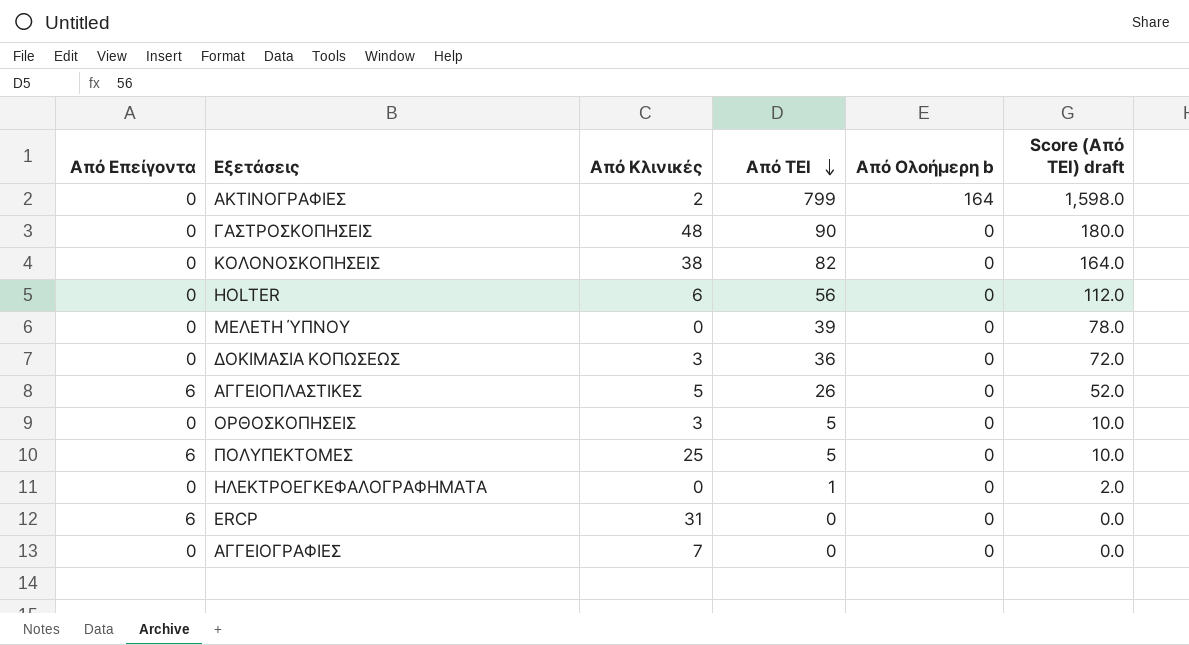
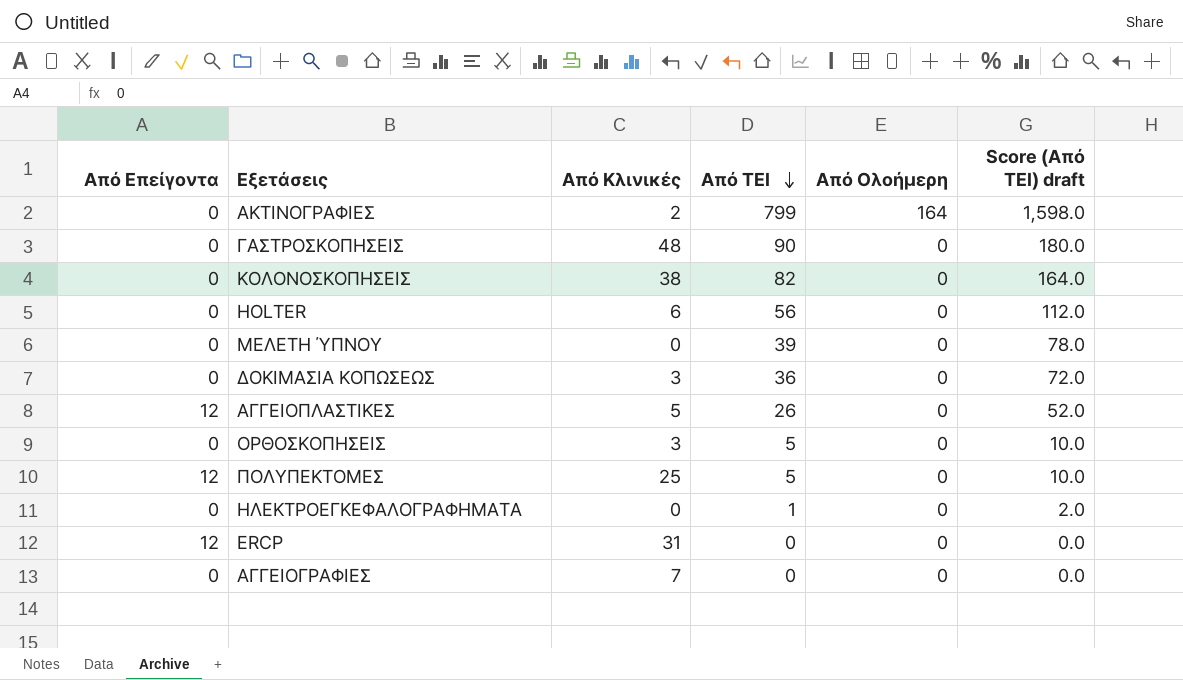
column name: Από Ολοήμερη b -> Από Ολοήμερη
ΑΓΓΕΙΟΠΛΑΣΤΙΚΕΣ | Από Επείγοντα: 6 -> 12
ΠΟΛΥΠΕΚΤΟΜΕΣ | Από Επείγοντα: 6 -> 12
ERCP | Από Επείγοντα: 6 -> 12

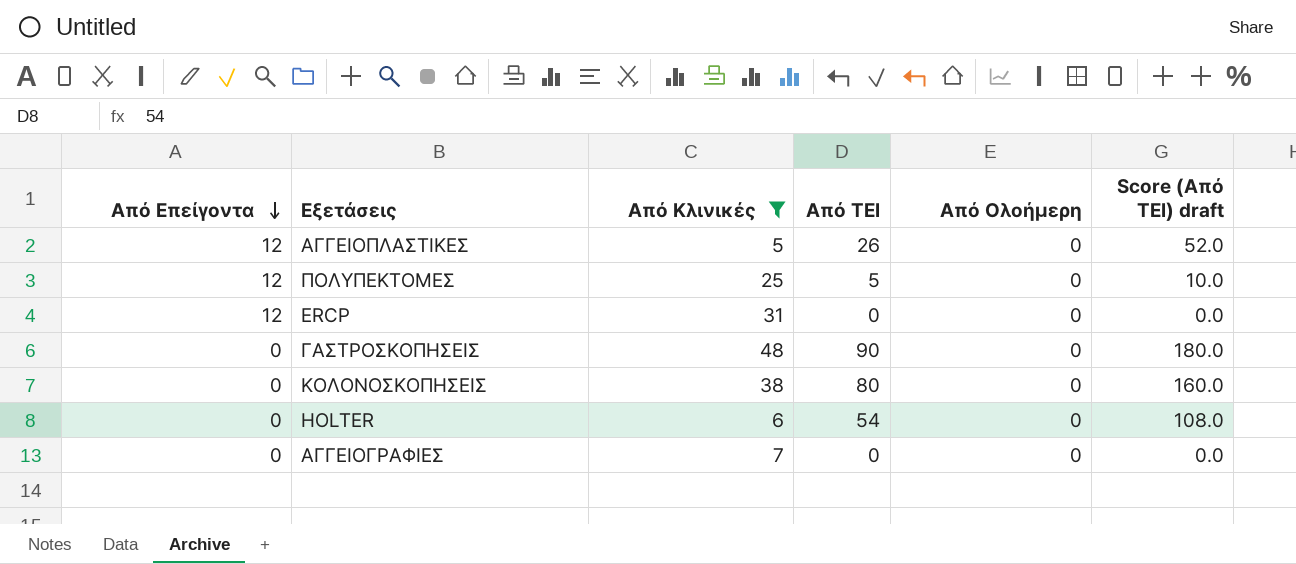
filter: none -> Από Κλινικές >= 5
row order: Από ΤΕΙ descending -> Από Επείγοντα descending
ΚΟΛΟΝΟΣΚΟΠΗΣΕΙΣ | Από ΤΕΙ: 82 -> 80
ΚΟΛΟΝΟΣΚΟΠΗΣΕΙΣ | Score (Από ΤΕΙ) draft: 164.0 -> 160.0
HOLTER | Από ΤΕΙ: 56 -> 54
HOLTER | Score (Από ΤΕΙ) draft: 112.0 -> 108.0

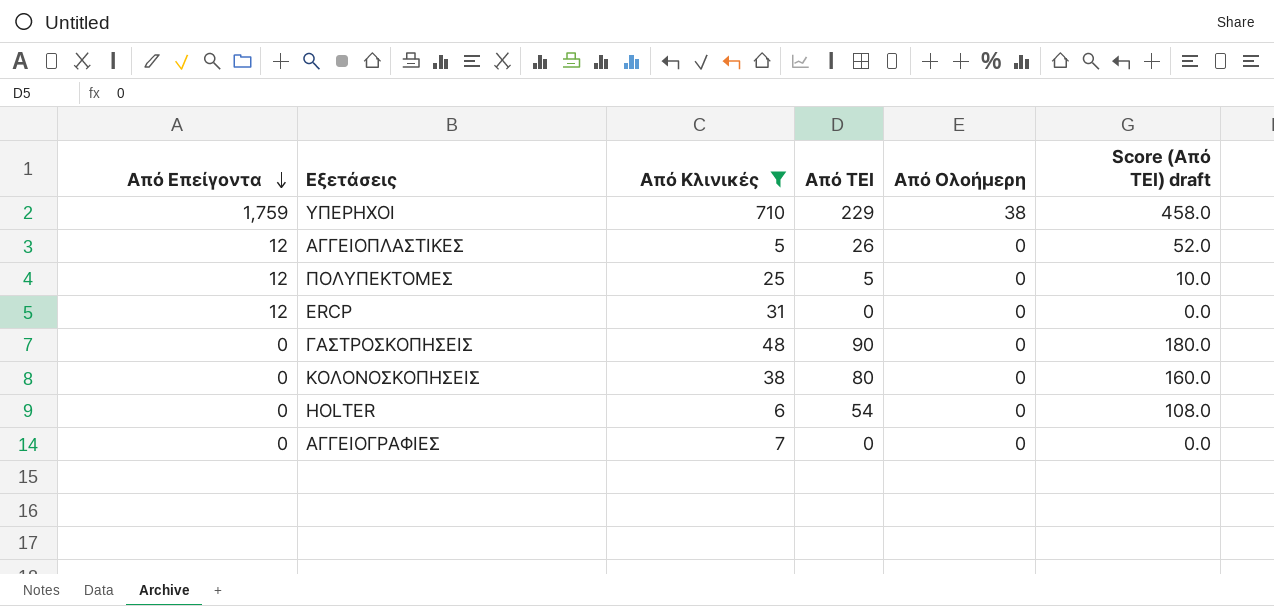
row ΥΠΕΡΗΧΟΙ: none -> 1,759 | 710 | 229 | 38 | 458.0

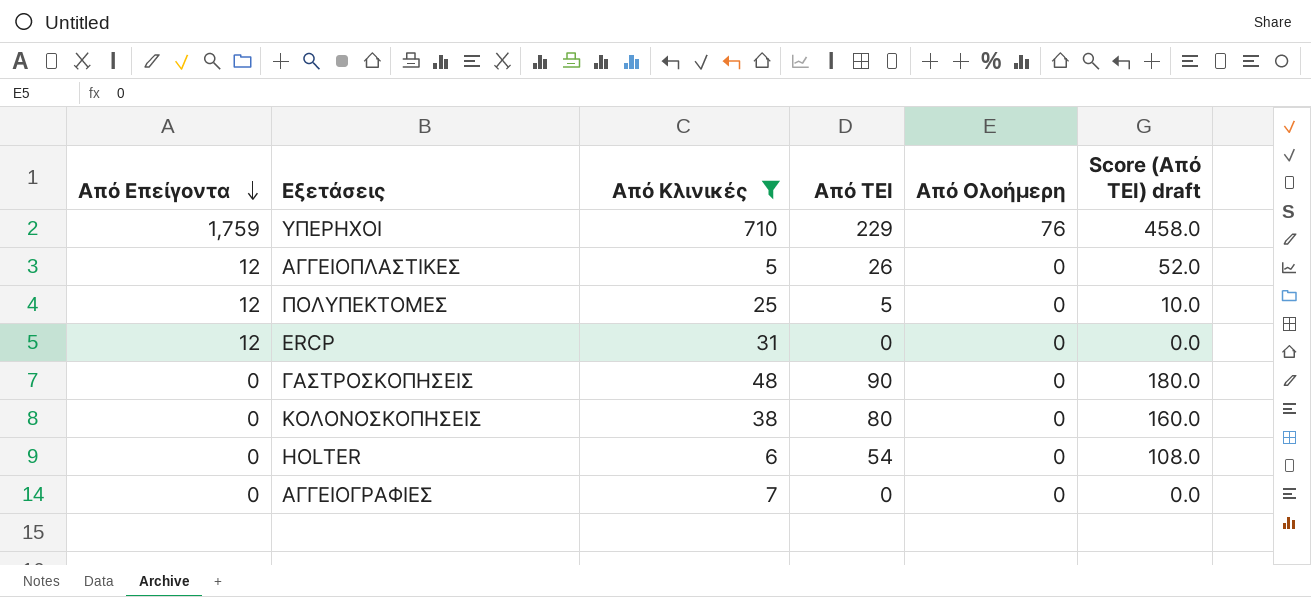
ΥΠΕΡΗΧΟΙ | Από Ολοήμερη: 38 -> 76

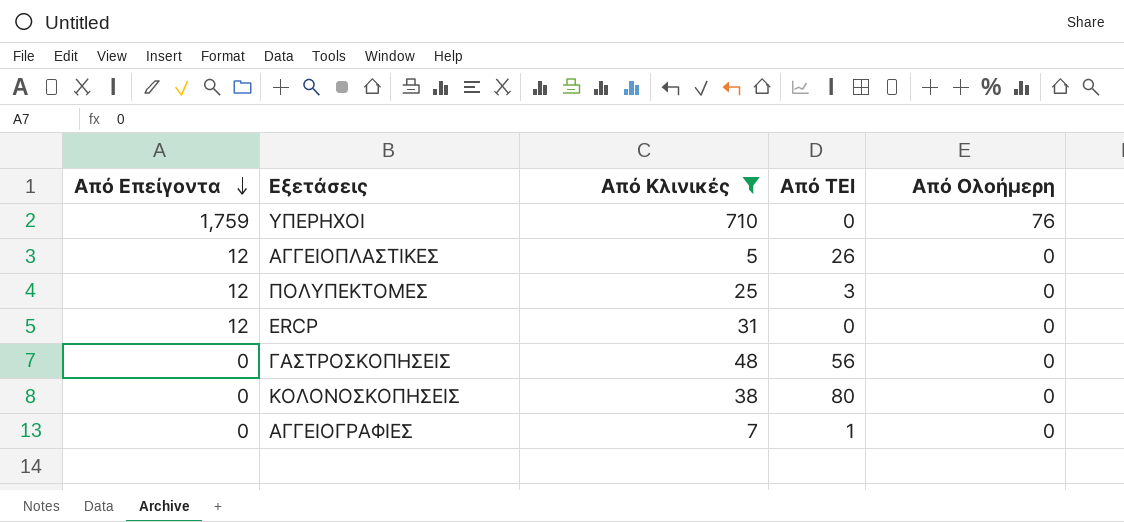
column Score (Από ΤΕΙ) draft | formula: [Από ΤΕΙ] * 2 -> none
row HOLTER: 0 | 6 | 54 | 0 | 108.0 -> none
ΥΠΕΡΗΧΟΙ | Από ΤΕΙ: 229 -> 0
ΠΟΛΥΠΕΚΤΟΜΕΣ | Από ΤΕΙ: 5 -> 3
ΓΑΣΤΡΟΣΚΟΠΗΣΕΙΣ | Από ΤΕΙ: 90 -> 56
ΑΓΓΕΙΟΓΡΑΦΙΕΣ | Από ΤΕΙ: 0 -> 1

